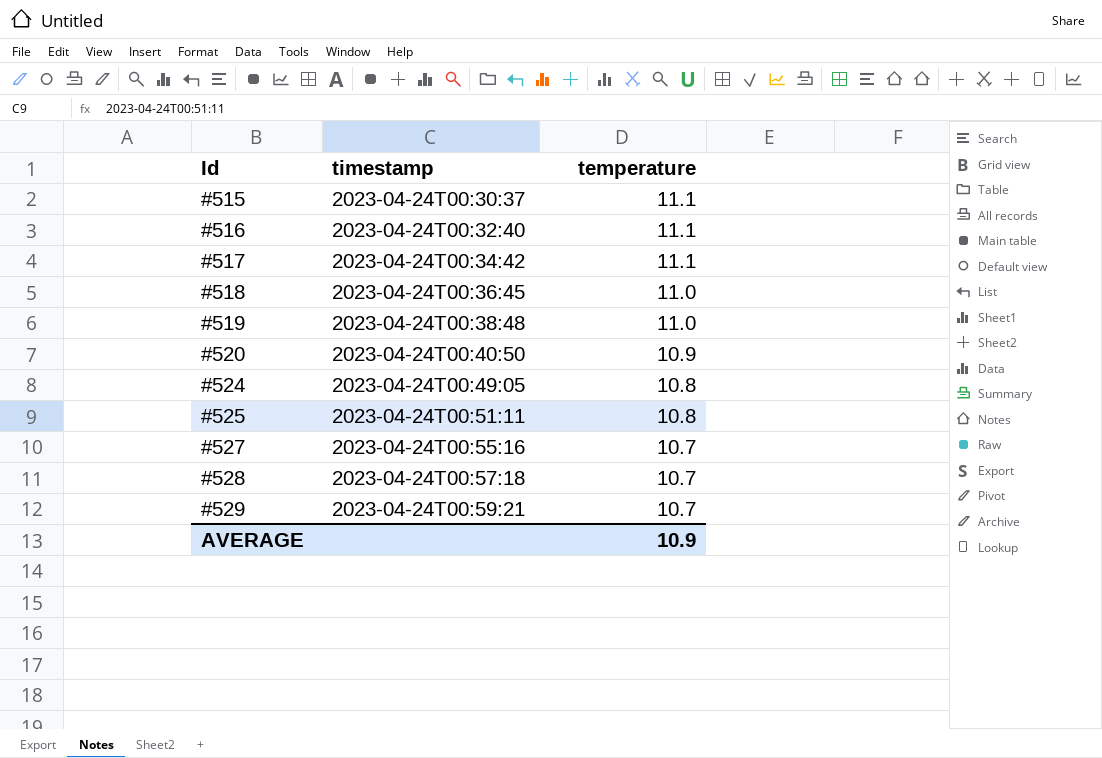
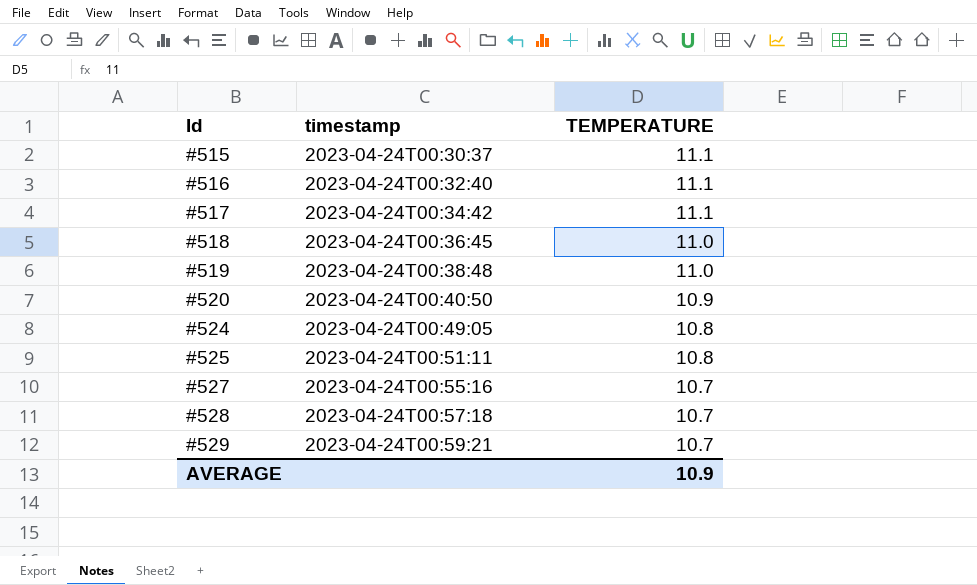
column name: temperature -> TEMPERATURE

